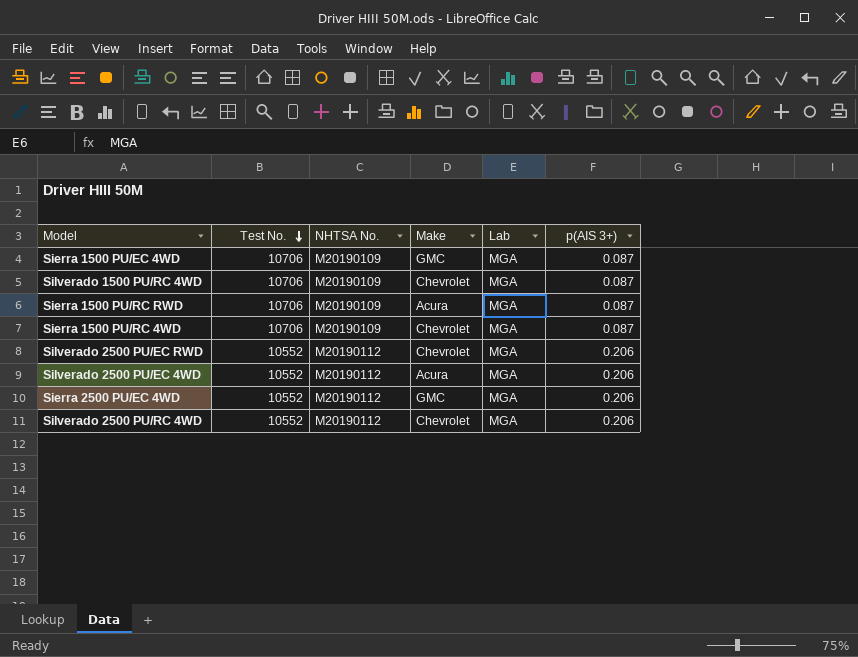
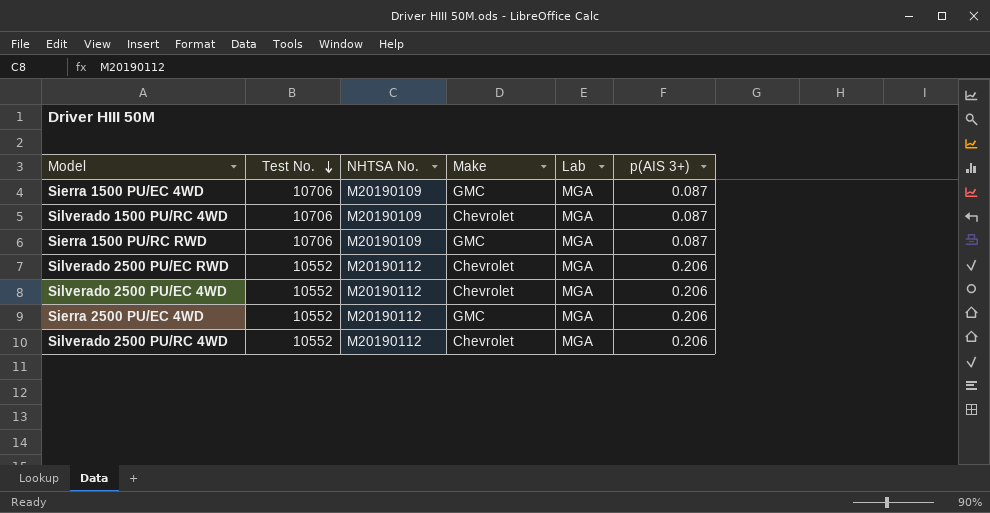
row Sierra 1500 PU/RC 4WD: 10706 | M20190109 | Chevrolet | MGA | 0.087 -> none
Sierra 1500 PU/RC RWD | Make: Acura -> GMC
Silverado 2500 PU/EC 4WD | Make: Acura -> Chevrolet

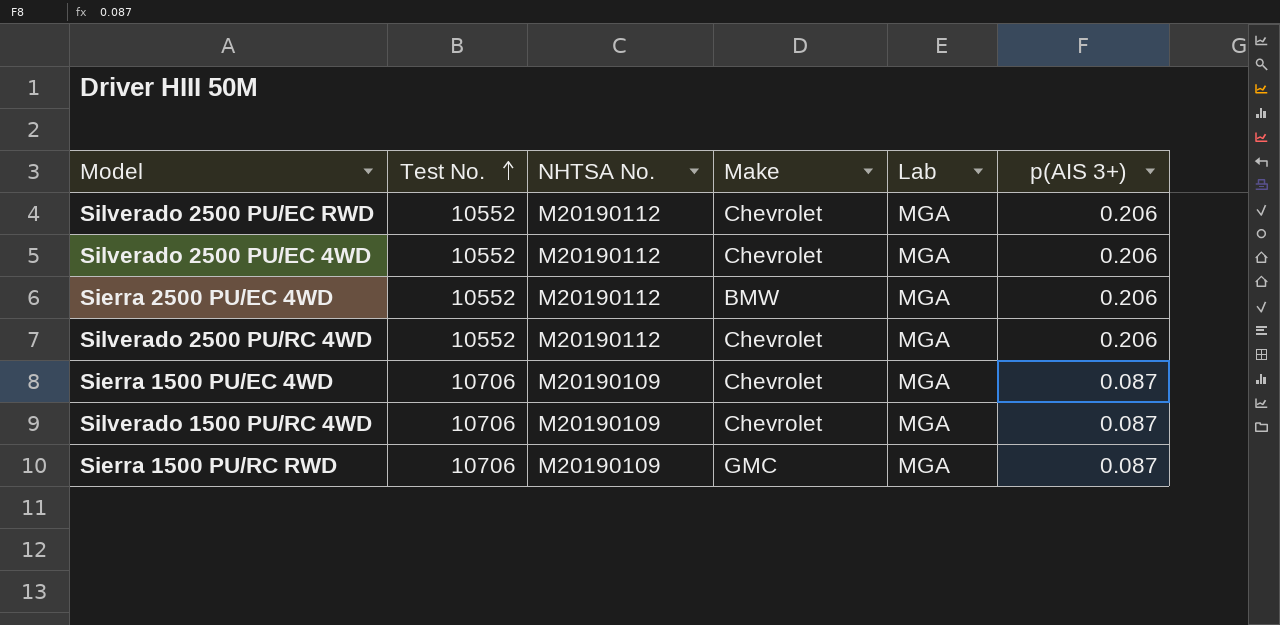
row order: Test No. descending -> Test No. ascending
Sierra 2500 PU/EC 4WD | Make: GMC -> BMW
Sierra 1500 PU/EC 4WD | Make: GMC -> Chevrolet

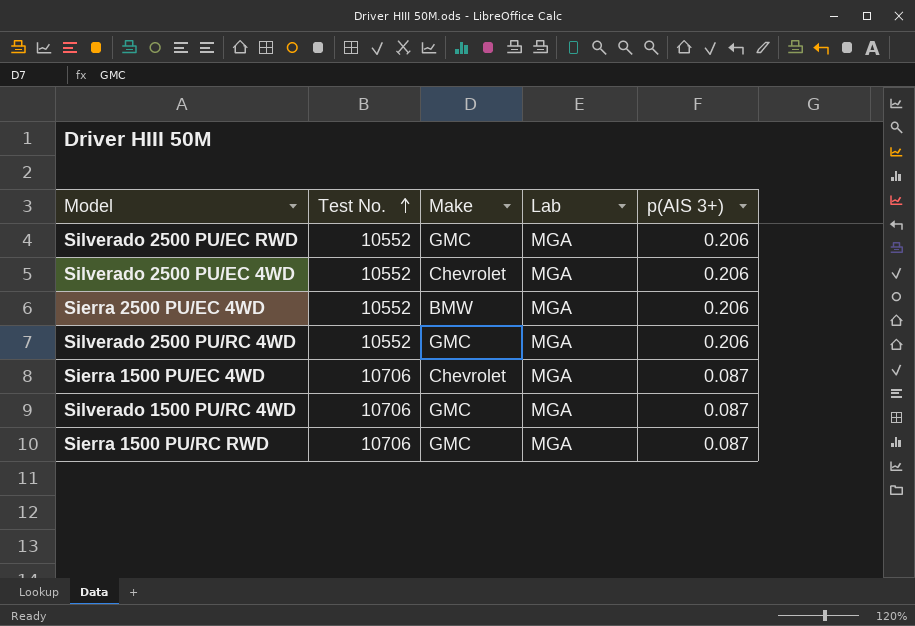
column NHTSA No. | position: 3 -> none
Silverado 2500 PU/EC RWD | Make: Chevrolet -> GMC
Silverado 2500 PU/RC 4WD | Make: Chevrolet -> GMC
Silverado 1500 PU/RC 4WD | Make: Chevrolet -> GMC

